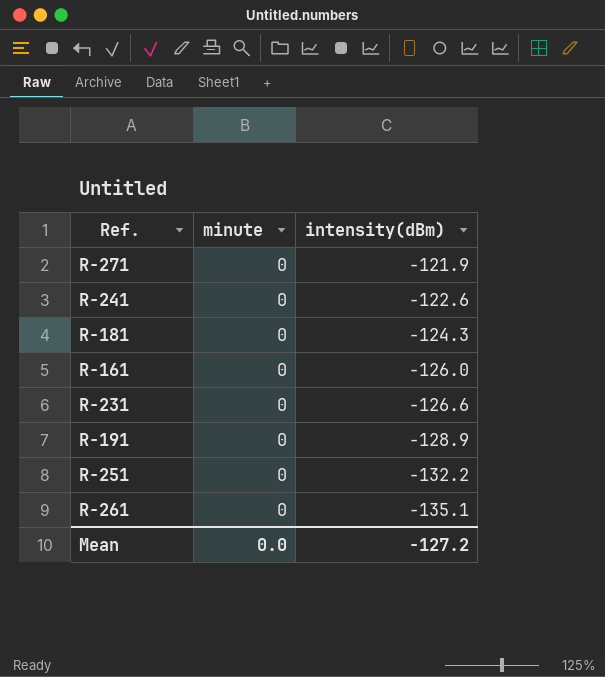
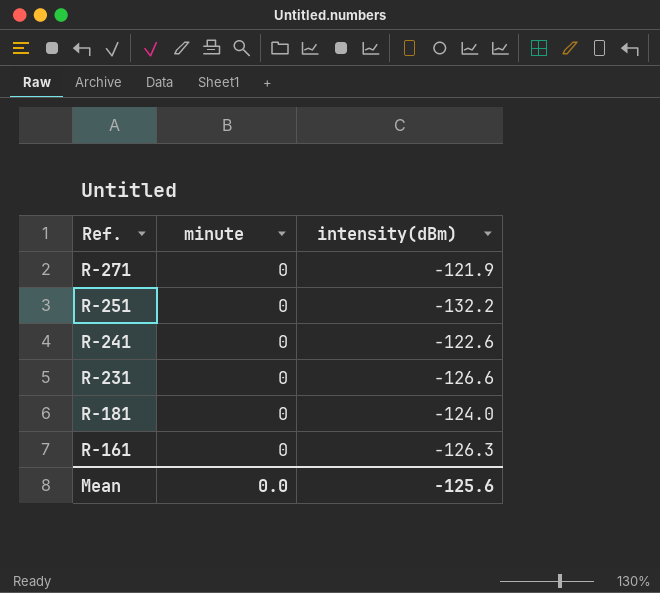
row order: intensity(dBm) descending -> Ref. descending
row R-191: 0 | -128.9 -> none
row R-261: 0 | -135.1 -> none
R-181 | intensity(dBm): -124.3 -> -124.0
R-161 | intensity(dBm): -126.0 -> -126.3
Mean | intensity(dBm): -127.2 -> -125.6

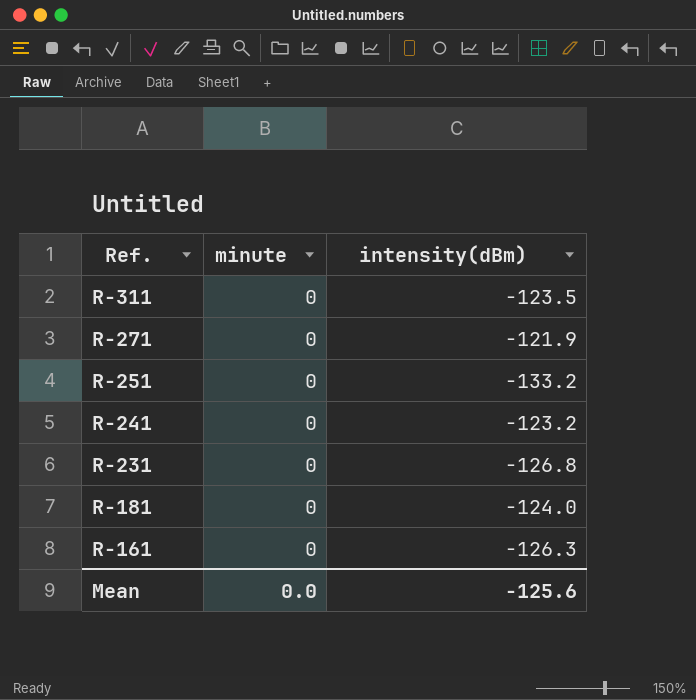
row R-311: none -> 0 | -123.5
R-251 | intensity(dBm): -132.2 -> -133.2
R-241 | intensity(dBm): -122.6 -> -123.2
R-231 | intensity(dBm): -126.6 -> -126.8

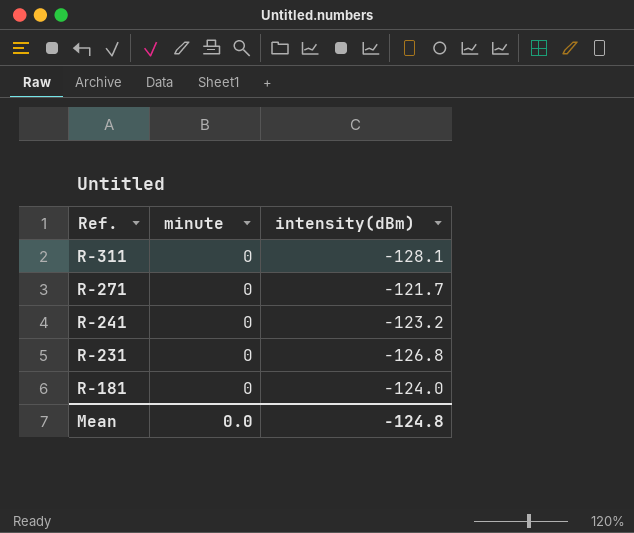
row R-251: 0 | -133.2 -> none
row R-161: 0 | -126.3 -> none
R-311 | intensity(dBm): -123.5 -> -128.1
R-271 | intensity(dBm): -121.9 -> -121.7
Mean | intensity(dBm): -125.6 -> -124.8

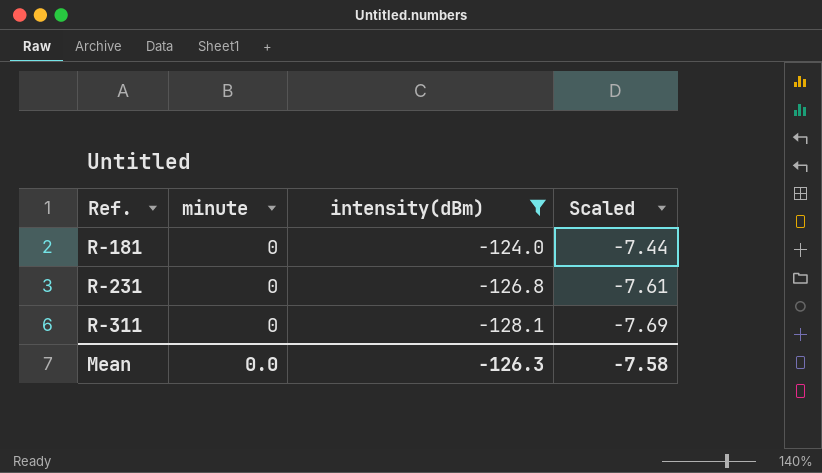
filter: none -> intensity(dBm) <= -124.0
row order: Ref. descending -> Ref. ascending
column Scaled | formula: none -> [intensity(dBm)] * 0.06
Mean | intensity(dBm): -124.8 -> -126.3

